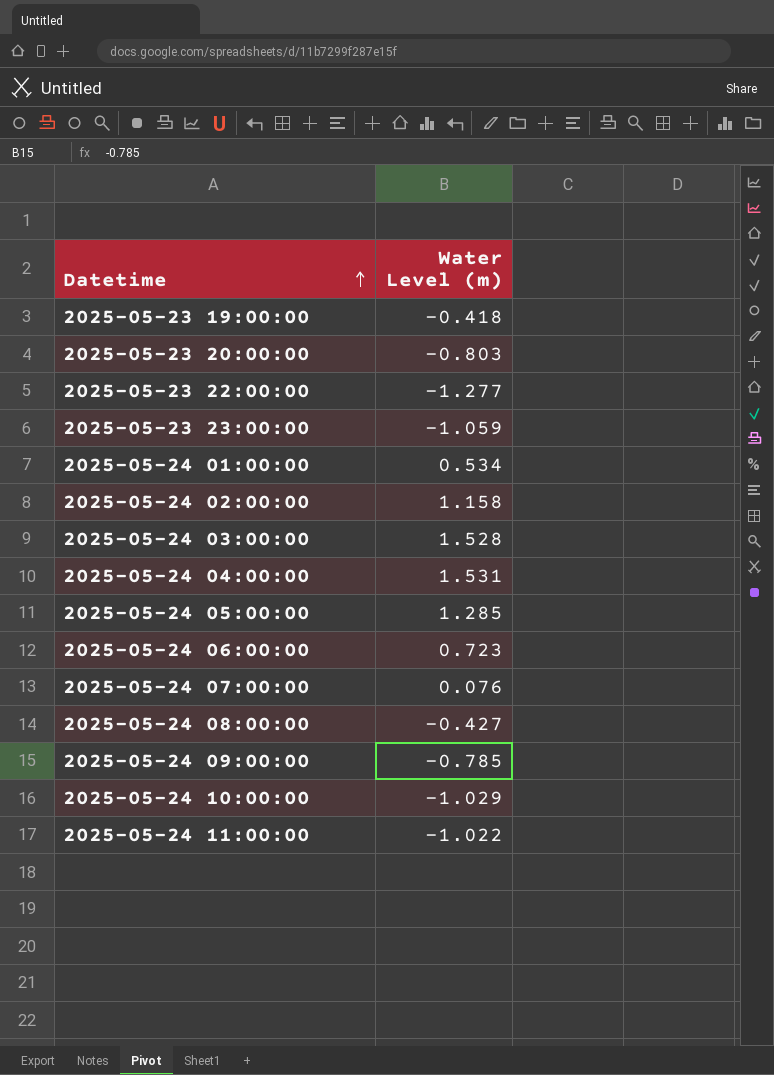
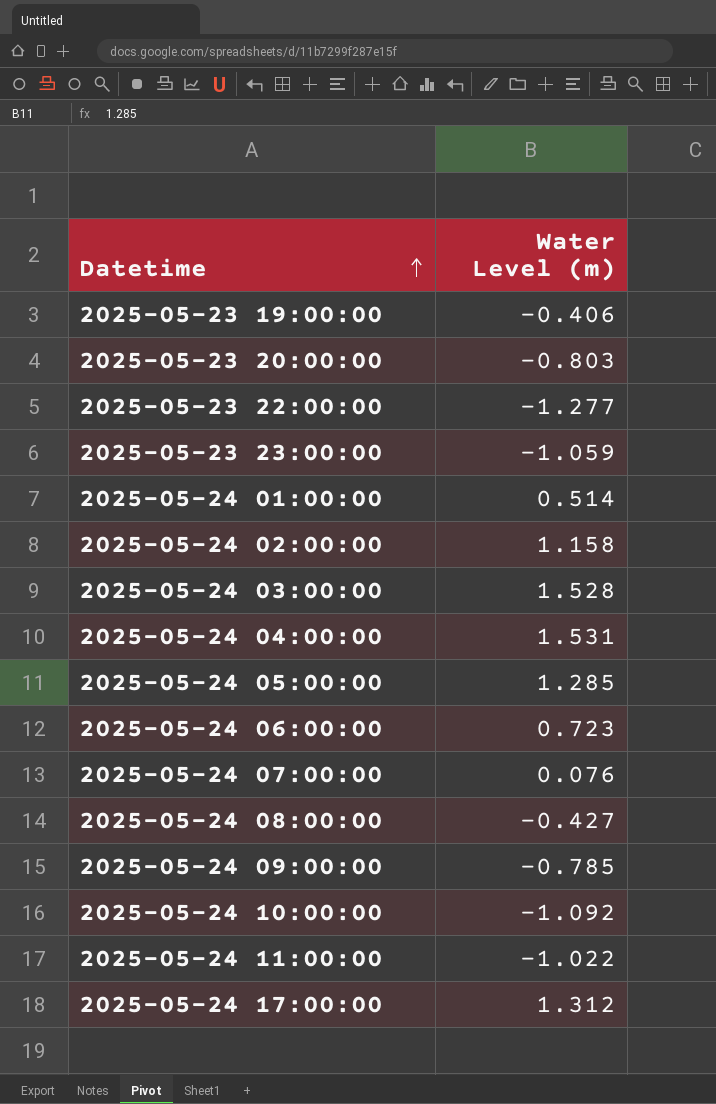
2025-05-23 19:00:00 | Water Level (m): -0.418 -> -0.406
2025-05-24 01:00:00 | Water Level (m): 0.534 -> 0.514
2025-05-24 10:00:00 | Water Level (m): -1.029 -> -1.092
row 2025-05-24 17:00:00: none -> 1.312

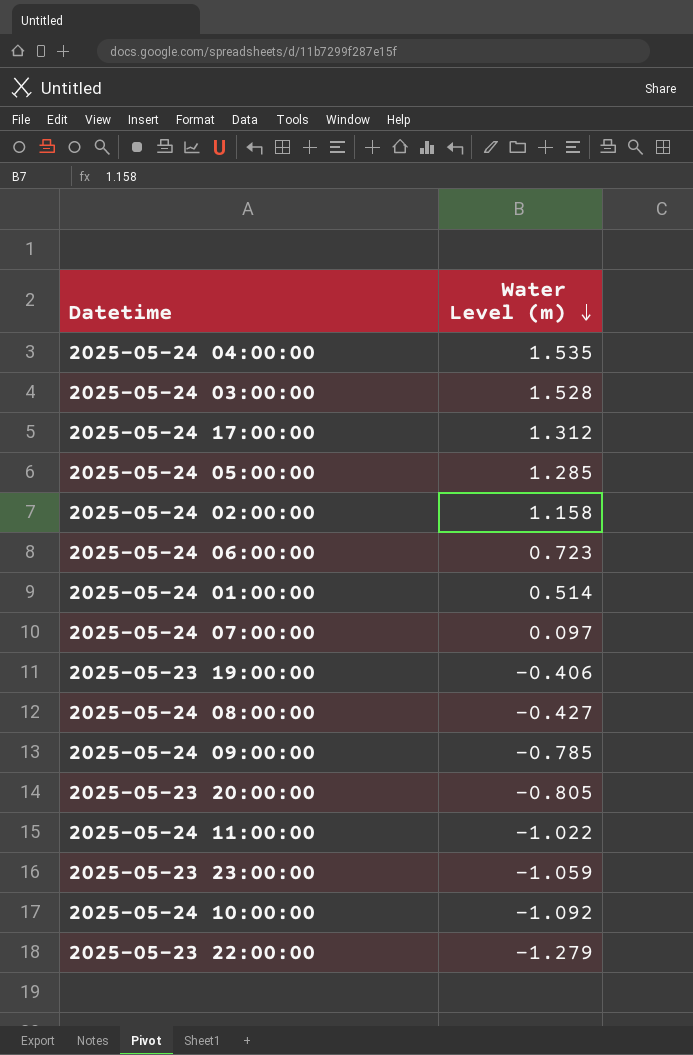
row order: Datetime ascending -> Water Level (m) descending
2025-05-24 04:00:00 | Water Level (m): 1.531 -> 1.535
2025-05-24 07:00:00 | Water Level (m): 0.076 -> 0.097
2025-05-23 20:00:00 | Water Level (m): -0.803 -> -0.805
2025-05-23 22:00:00 | Water Level (m): -1.277 -> -1.279

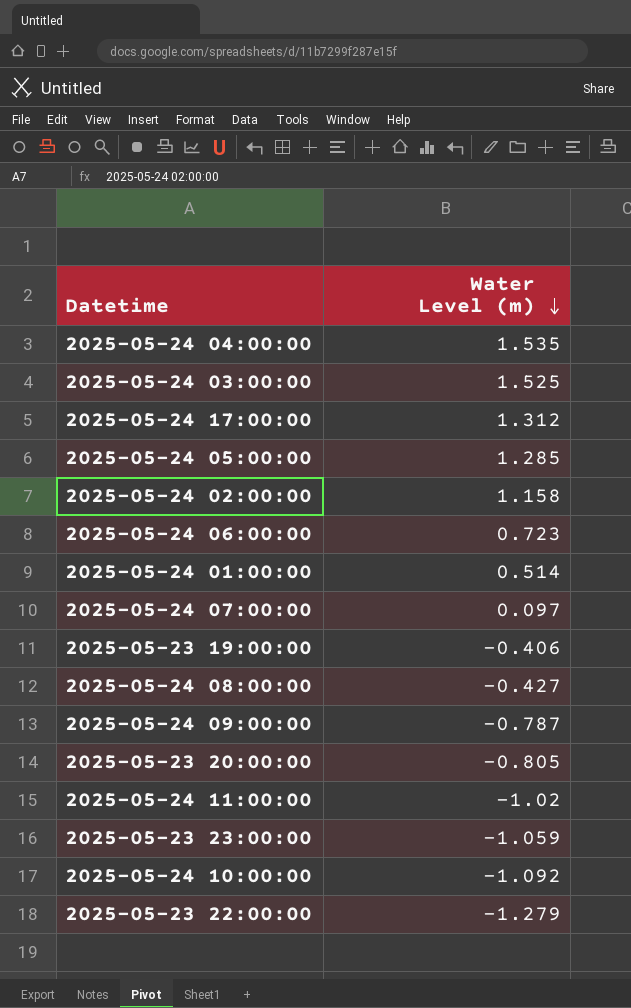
2025-05-24 03:00:00 | Water Level (m): 1.528 -> 1.525
2025-05-24 09:00:00 | Water Level (m): -0.785 -> -0.787
2025-05-24 11:00:00 | Water Level (m): -1.022 -> -1.02

